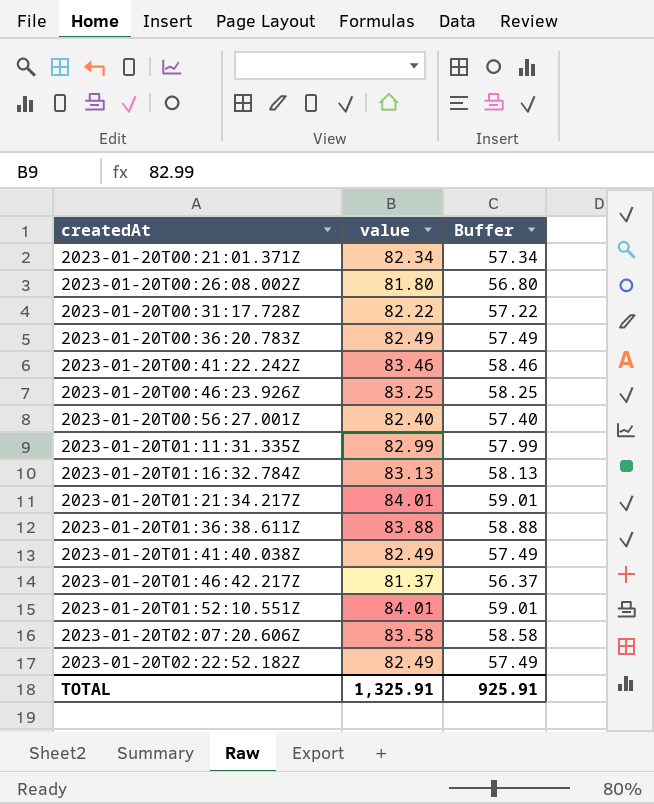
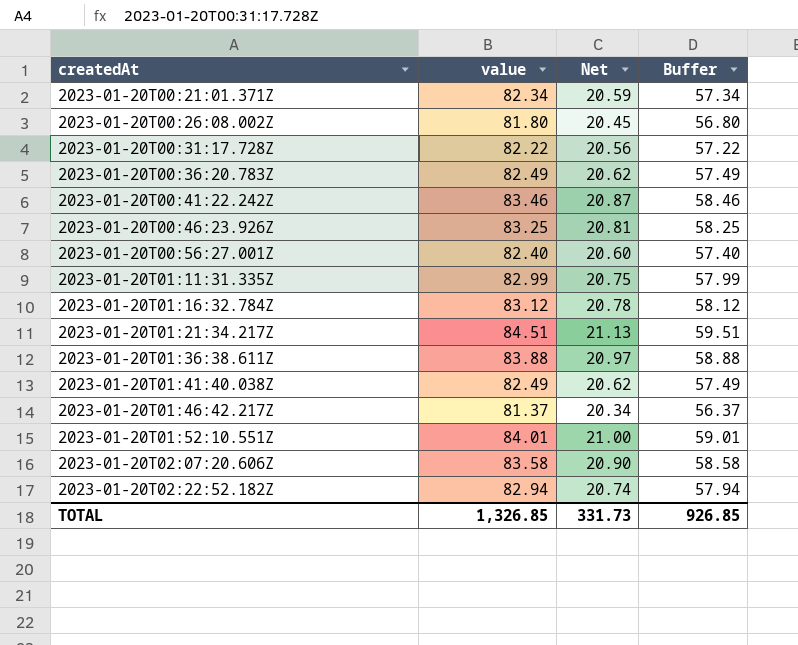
column Net | formula: none -> [value] * 0.25
2023-01-20T01:16:32.784Z | value: 83.13 -> 83.12
2023-01-20T01:16:32.784Z | Buffer: 58.13 -> 58.12
2023-01-20T01:21:34.217Z | value: 84.01 -> 84.51
2023-01-20T01:21:34.217Z | Buffer: 59.01 -> 59.51
2023-01-20T02:22:52.182Z | value: 82.49 -> 82.94
2023-01-20T02:22:52.182Z | Buffer: 57.49 -> 57.94
TOTAL | value: 1,325.91 -> 1,326.85
TOTAL | Buffer: 925.91 -> 926.85

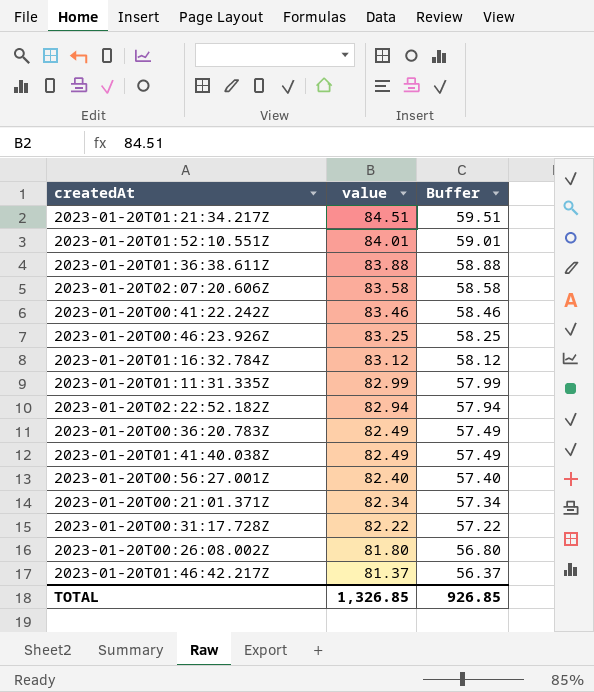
row order: createdAt ascending -> value descending
column Net | formula: [value] * 0.25 -> none

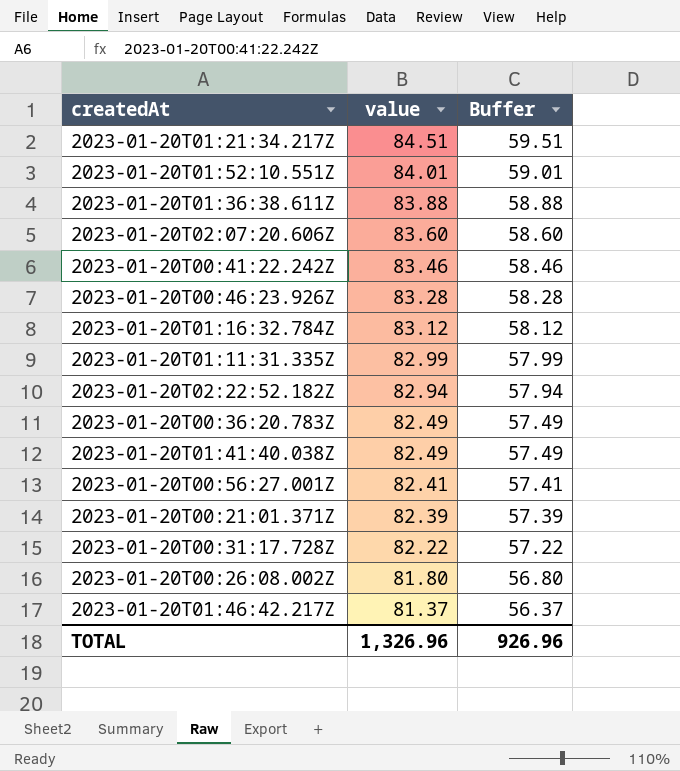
2023-01-20T02:07:20.606Z | value: 83.58 -> 83.60
2023-01-20T02:07:20.606Z | Buffer: 58.58 -> 58.60
2023-01-20T00:46:23.926Z | value: 83.25 -> 83.28
2023-01-20T00:46:23.926Z | Buffer: 58.25 -> 58.28
2023-01-20T00:56:27.001Z | value: 82.40 -> 82.41
2023-01-20T00:56:27.001Z | Buffer: 57.40 -> 57.41
2023-01-20T00:21:01.371Z | value: 82.34 -> 82.39
2023-01-20T00:21:01.371Z | Buffer: 57.34 -> 57.39
TOTAL | value: 1,326.85 -> 1,326.96
TOTAL | Buffer: 926.85 -> 926.96

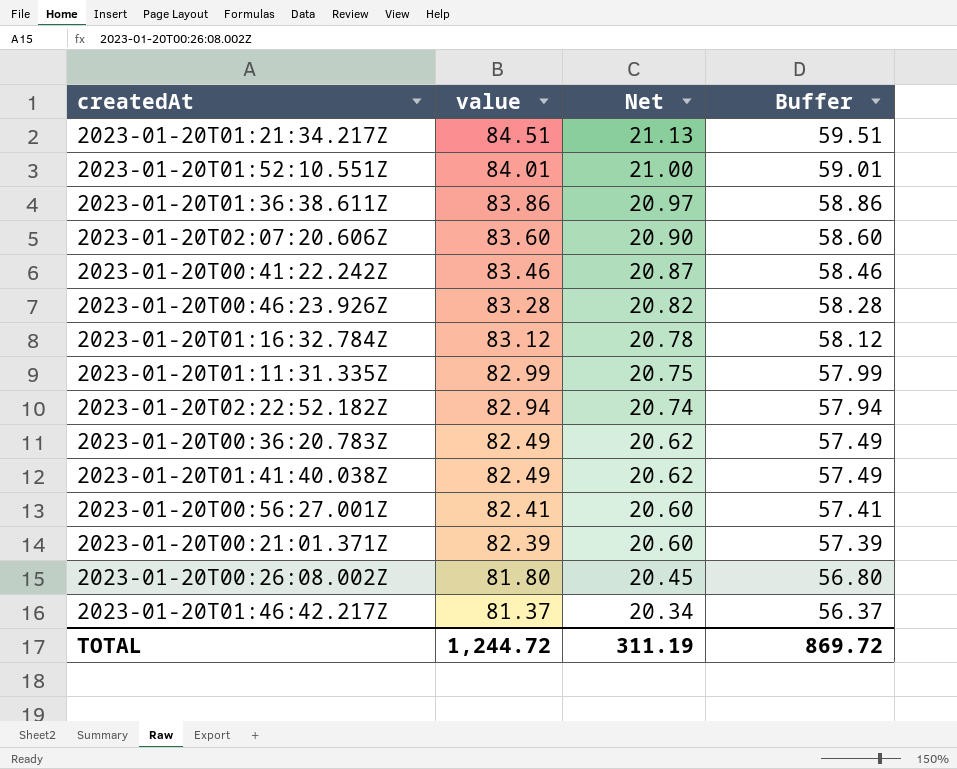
column Net | formula: none -> [value] * 0.25
row 2023-01-20T00:31:17.728Z: 82.22 | 57.22 -> none
2023-01-20T01:36:38.611Z | value: 83.88 -> 83.86
2023-01-20T01:36:38.611Z | Buffer: 58.88 -> 58.86
TOTAL | value: 1,326.96 -> 1,244.72
TOTAL | Buffer: 926.96 -> 869.72

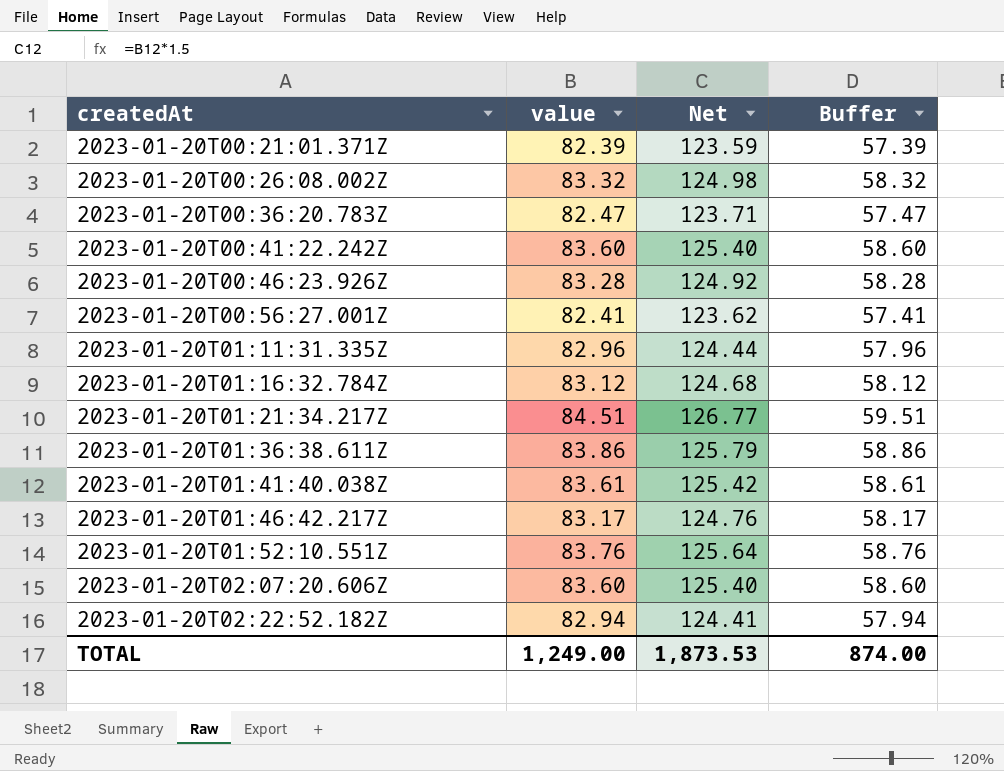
row order: value descending -> createdAt ascending
column Net | formula: [value] * 0.25 -> [value] * 1.5
2023-01-20T00:26:08.002Z | value: 81.80 -> 83.32
2023-01-20T00:26:08.002Z | Buffer: 56.80 -> 58.32
2023-01-20T00:36:20.783Z | value: 82.49 -> 82.47
2023-01-20T00:36:20.783Z | Buffer: 57.49 -> 57.47
2023-01-20T00:41:22.242Z | value: 83.46 -> 83.60
2023-01-20T00:41:22.242Z | Buffer: 58.46 -> 58.60
2023-01-20T01:11:31.335Z | value: 82.99 -> 82.96
2023-01-20T01:11:31.335Z | Buffer: 57.99 -> 57.96
2023-01-20T01:41:40.038Z | value: 82.49 -> 83.61
2023-01-20T01:41:40.038Z | Buffer: 57.49 -> 58.61
2023-01-20T01:46:42.217Z | value: 81.37 -> 83.17
2023-01-20T01:46:42.217Z | Buffer: 56.37 -> 58.17
2023-01-20T01:52:10.551Z | value: 84.01 -> 83.76
2023-01-20T01:52:10.551Z | Buffer: 59.01 -> 58.76
TOTAL | value: 1,244.72 -> 1,249.00
TOTAL | Net: 311.19 -> 1,873.53
TOTAL | Buffer: 869.72 -> 874.00

